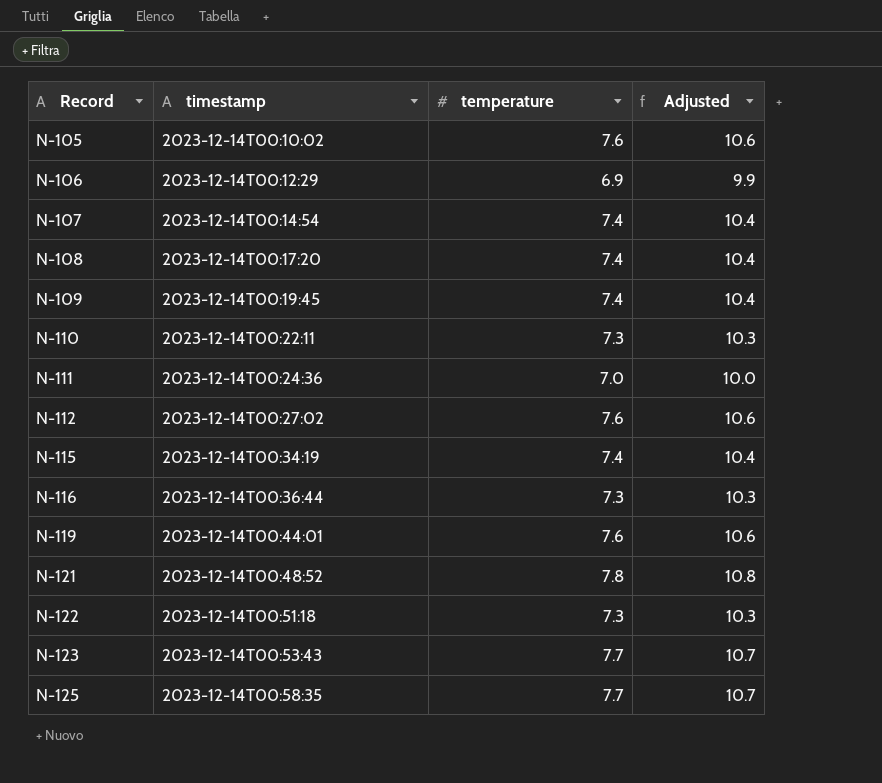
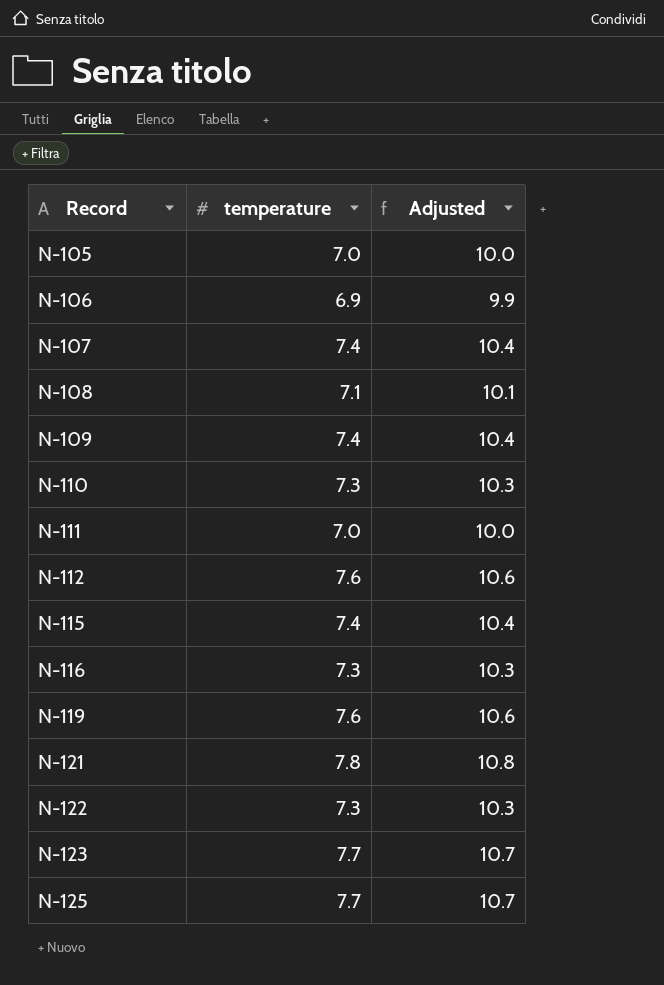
column timestamp | position: 2 -> none
N-105 | temperature: 7.6 -> 7.0
N-105 | Adjusted: 10.6 -> 10.0
N-108 | temperature: 7.4 -> 7.1
N-108 | Adjusted: 10.4 -> 10.1

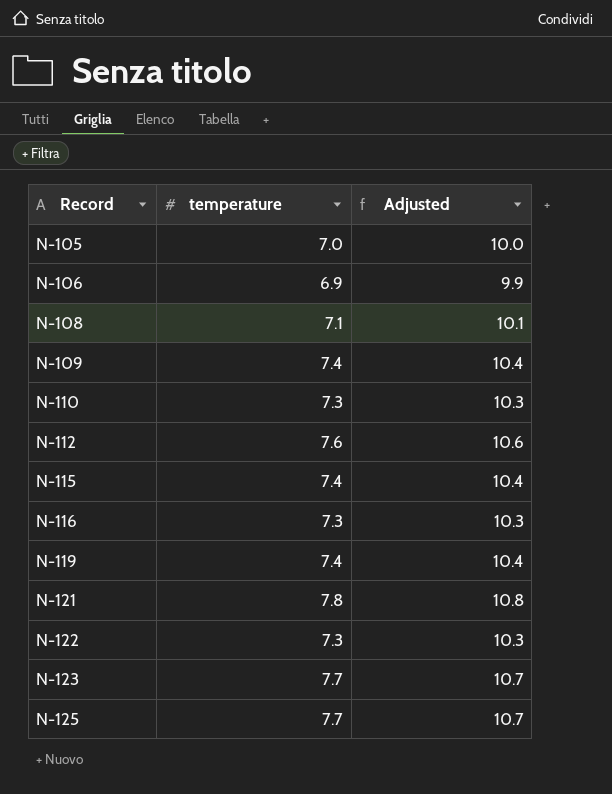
row N-107: 7.4 | 10.4 -> none
row N-111: 7.0 | 10.0 -> none
N-119 | temperature: 7.6 -> 7.4
N-119 | Adjusted: 10.6 -> 10.4

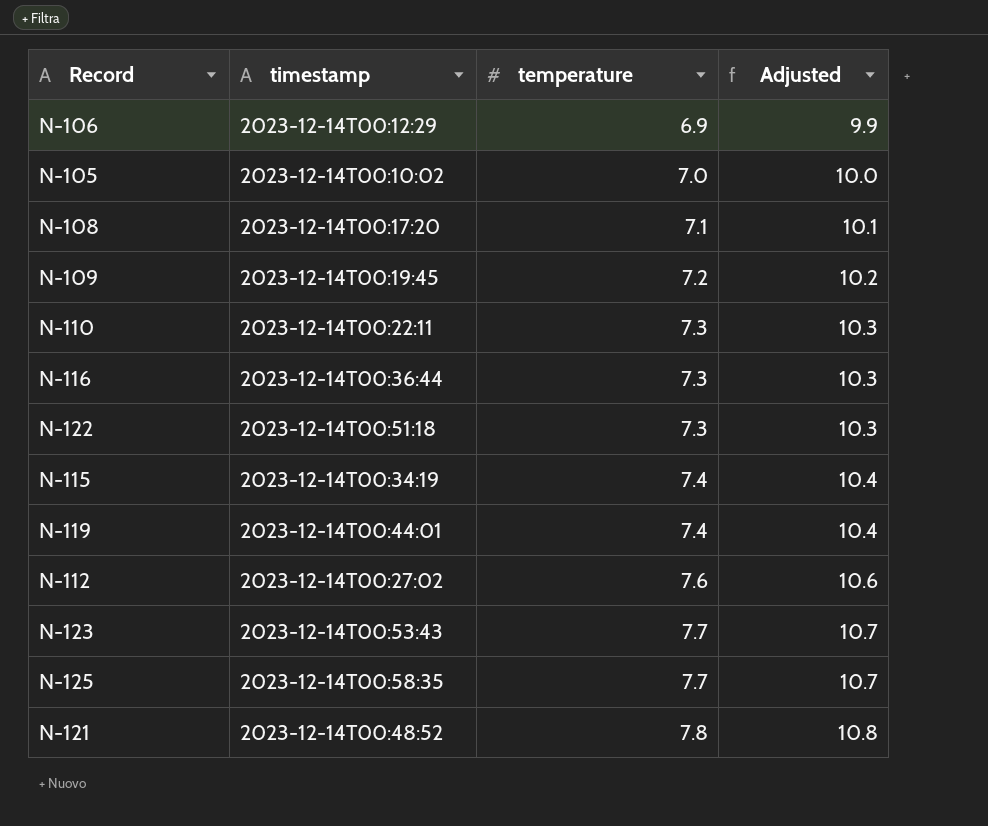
row order: Record ascending -> temperature ascending
column timestamp | position: none -> 2
N-109 | temperature: 7.4 -> 7.2
N-109 | Adjusted: 10.4 -> 10.2

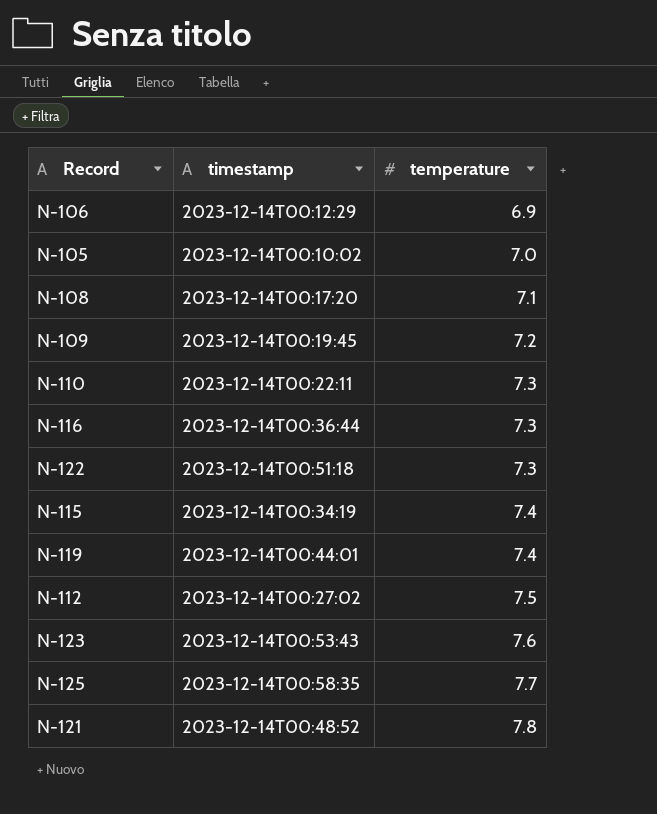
column Adjusted | formula: [temperature] + 3 -> none
N-112 | temperature: 7.6 -> 7.5
N-123 | temperature: 7.7 -> 7.6

